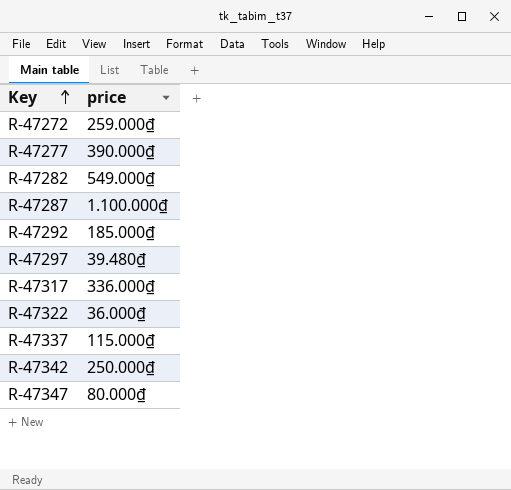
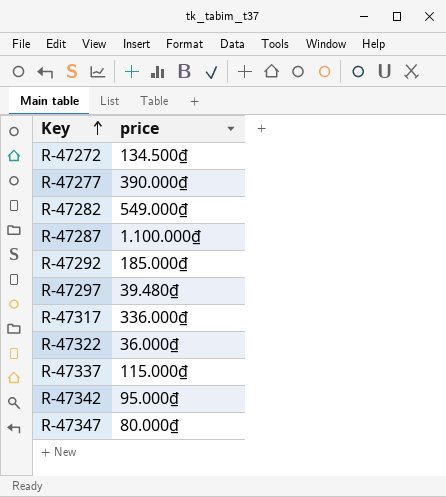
R-47272 | price: 259.000₫ -> 134.500₫
R-47342 | price: 250.000₫ -> 95.000₫

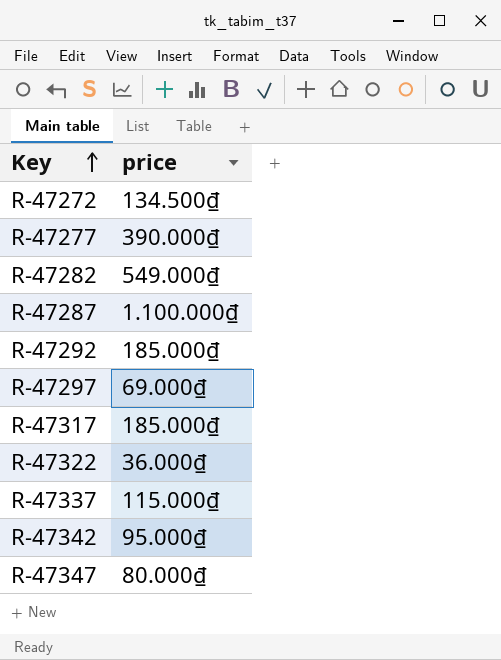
R-47297 | price: 39.480₫ -> 69.000₫
R-47317 | price: 336.000₫ -> 185.000₫

